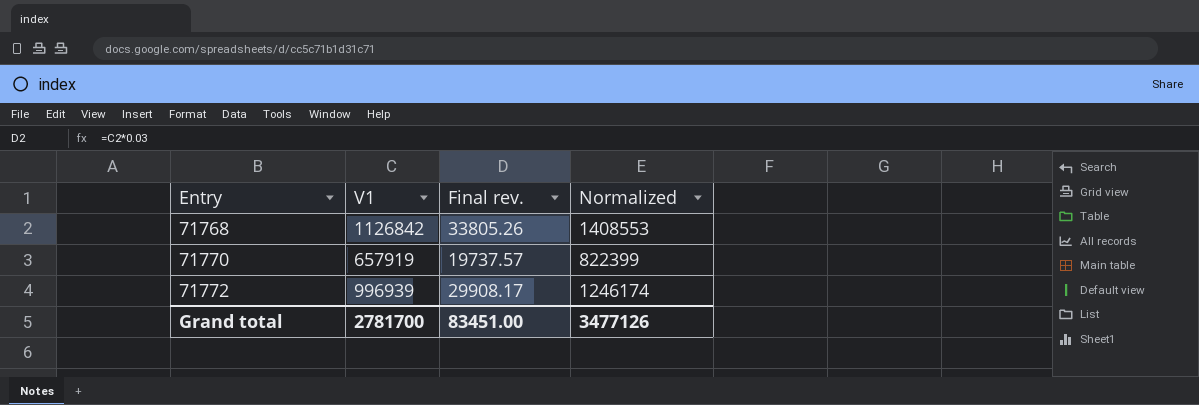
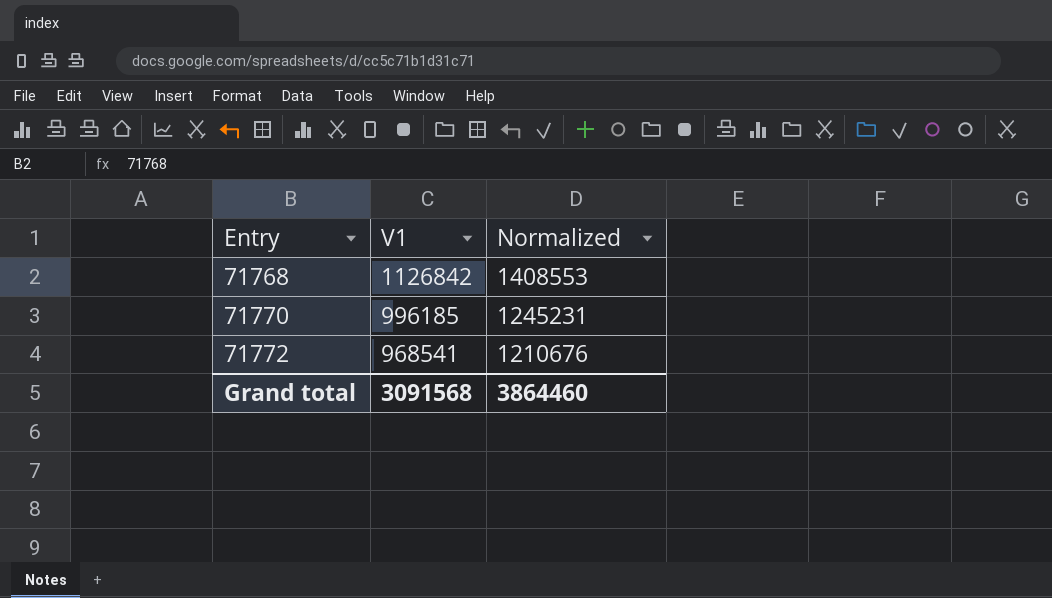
column Final rev. | formula: [V1] * 0.03 -> none
71770 | V1: 657919 -> 996185
71770 | Normalized: 822399 -> 1245231
71772 | V1: 996939 -> 968541
71772 | Normalized: 1246174 -> 1210676
Grand total | V1: 2781700 -> 3091568
Grand total | Normalized: 3477126 -> 3864460

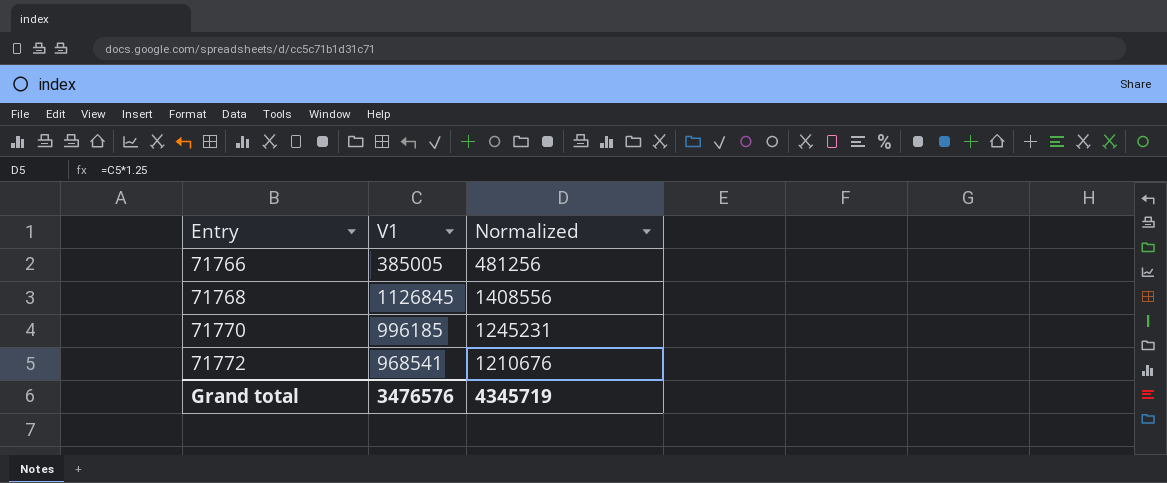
row 71766: none -> 385005 | 481256
71768 | V1: 1126842 -> 1126845
71768 | Normalized: 1408553 -> 1408556
Grand total | V1: 3091568 -> 3476576
Grand total | Normalized: 3864460 -> 4345719

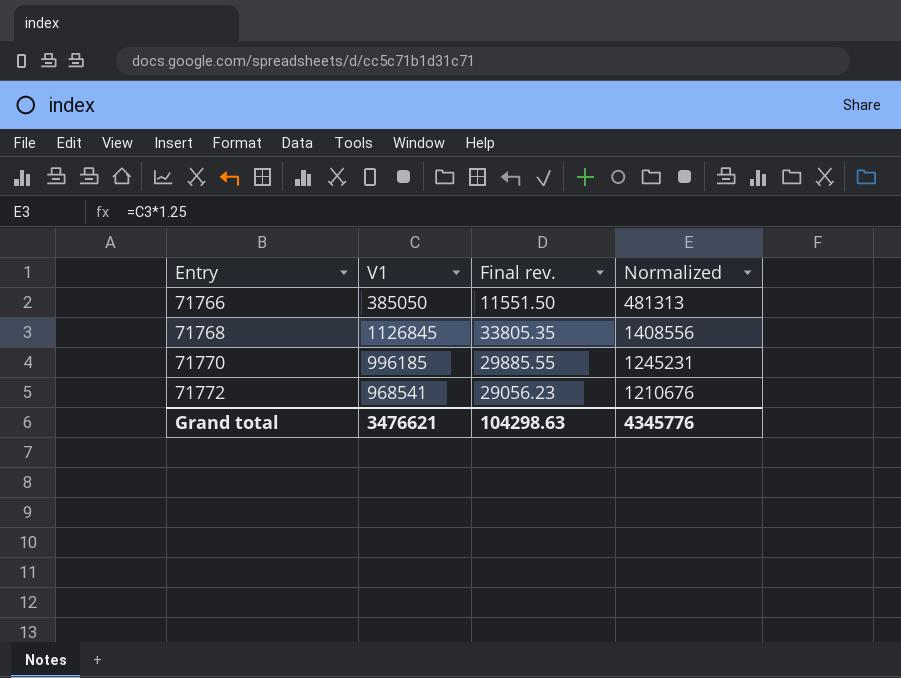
column Final rev. | formula: none -> [V1] * 0.03
71766 | V1: 385005 -> 385050
71766 | Normalized: 481256 -> 481313
Grand total | V1: 3476576 -> 3476621
Grand total | Normalized: 4345719 -> 4345776

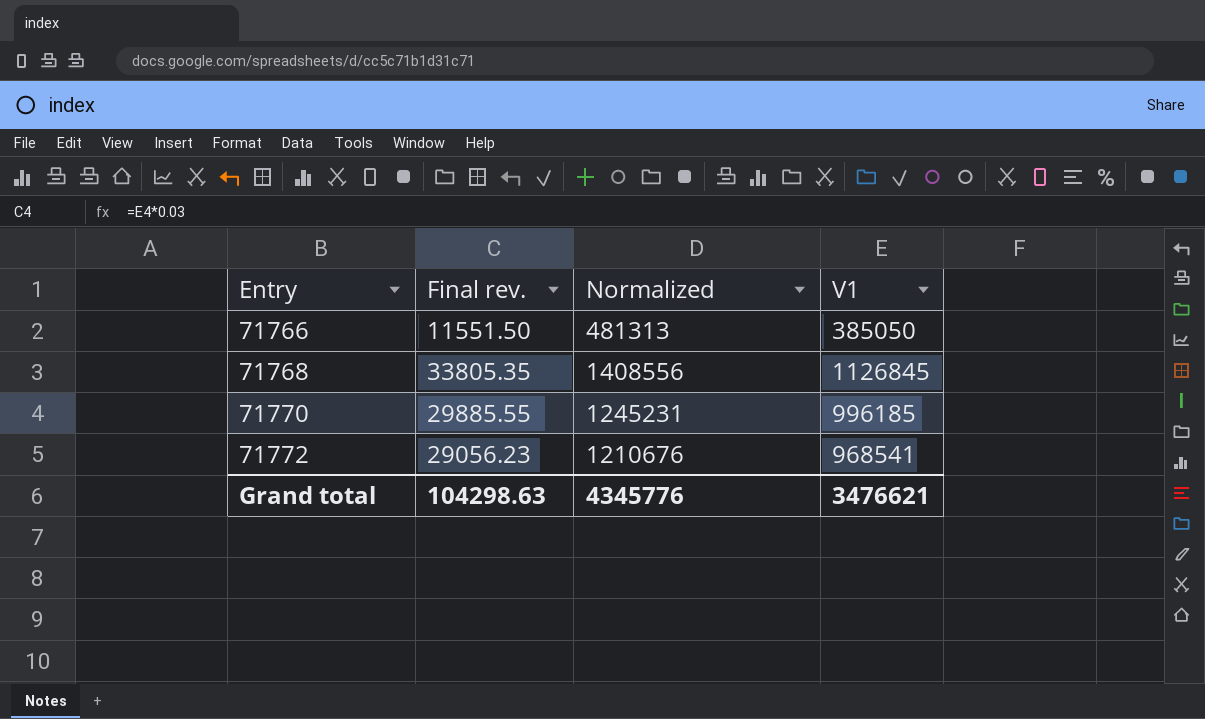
column V1 | position: 2 -> 4

